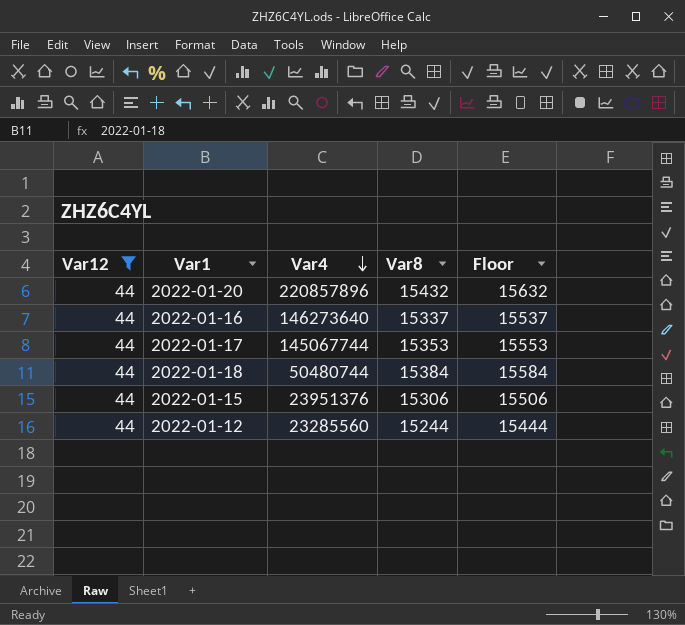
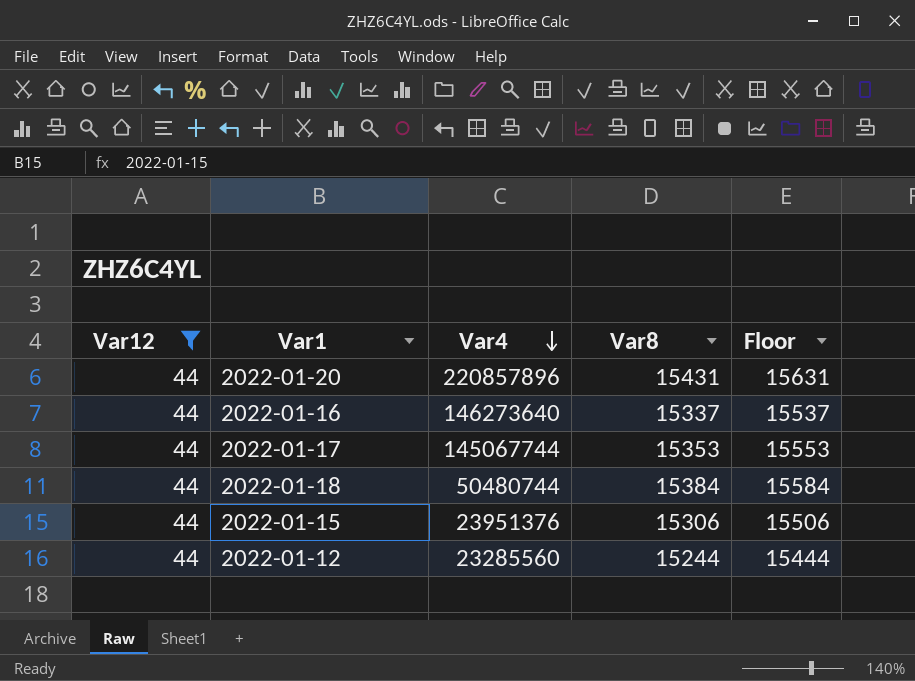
2022-01-20 | Var8: 15432 -> 15431
2022-01-20 | Floor: 15632 -> 15631

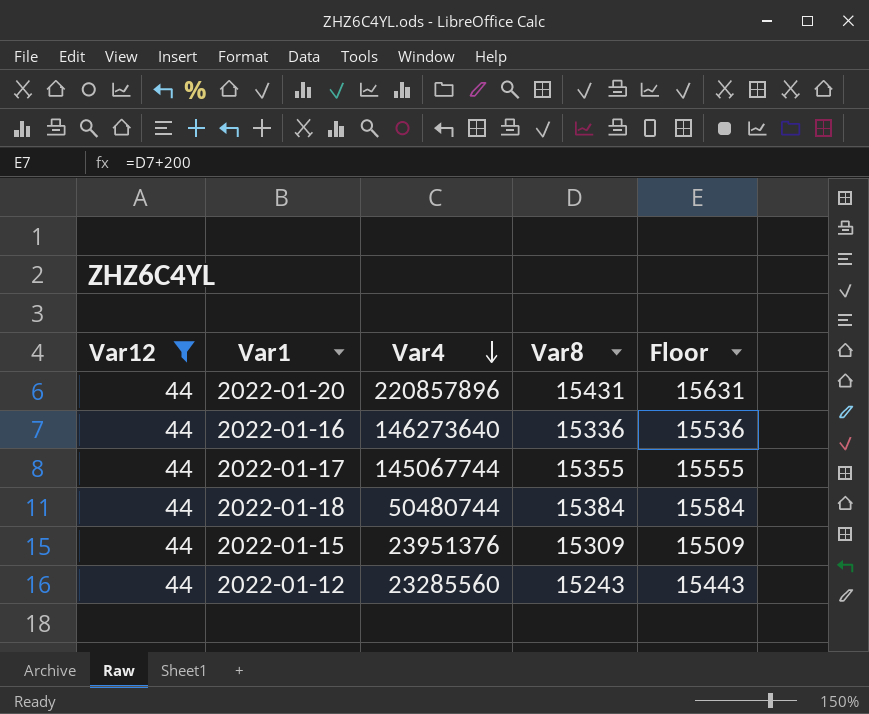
2022-01-16 | Var8: 15337 -> 15336
2022-01-16 | Floor: 15537 -> 15536
2022-01-17 | Var8: 15353 -> 15355
2022-01-17 | Floor: 15553 -> 15555
2022-01-15 | Var8: 15306 -> 15309
2022-01-15 | Floor: 15506 -> 15509
2022-01-12 | Var8: 15244 -> 15243
2022-01-12 | Floor: 15444 -> 15443

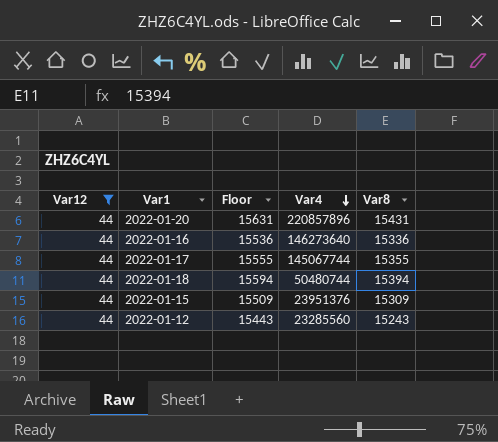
column Floor | position: 5 -> 3
2022-01-18 | Floor: 15584 -> 15594
2022-01-18 | Var8: 15384 -> 15394

